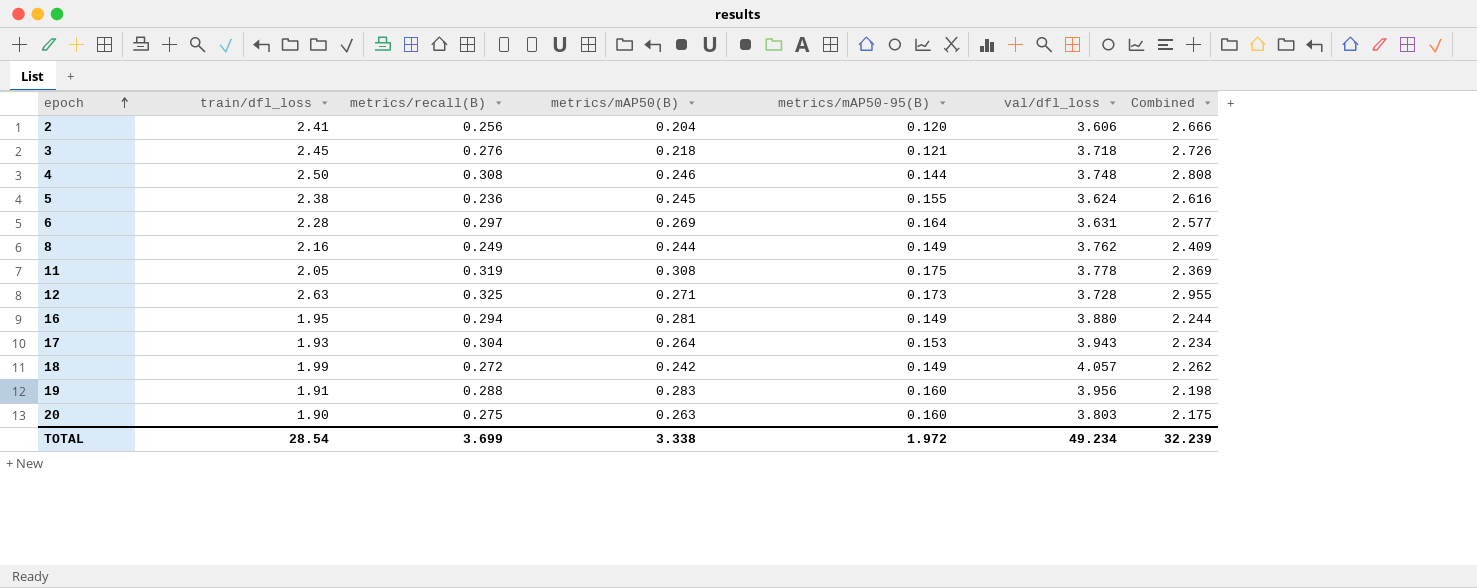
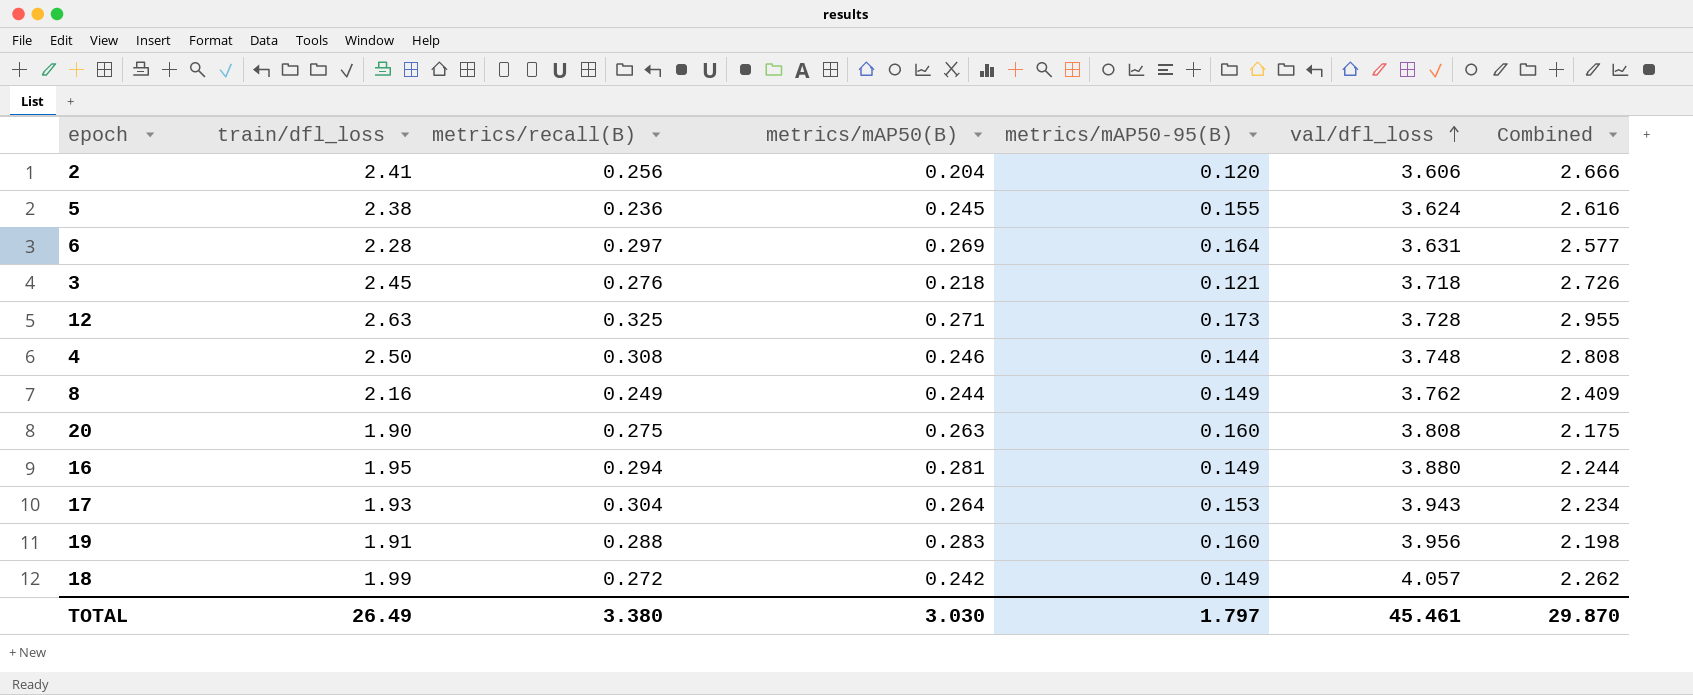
row order: epoch ascending -> val/dfl_loss ascending
row 11: 2.05 | 0.319 | 0.308 | 0.175 | 3.778 | 2.369 -> none
20 | val/dfl_loss: 3.803 -> 3.808
TOTAL | train/dfl_loss: 28.54 -> 26.49
TOTAL | metrics/recall(B): 3.699 -> 3.380
TOTAL | metrics/mAP50(B): 3.338 -> 3.030
TOTAL | metrics/mAP50-95(B): 1.972 -> 1.797
TOTAL | val/dfl_loss: 49.234 -> 45.461
TOTAL | Combined: 32.239 -> 29.870

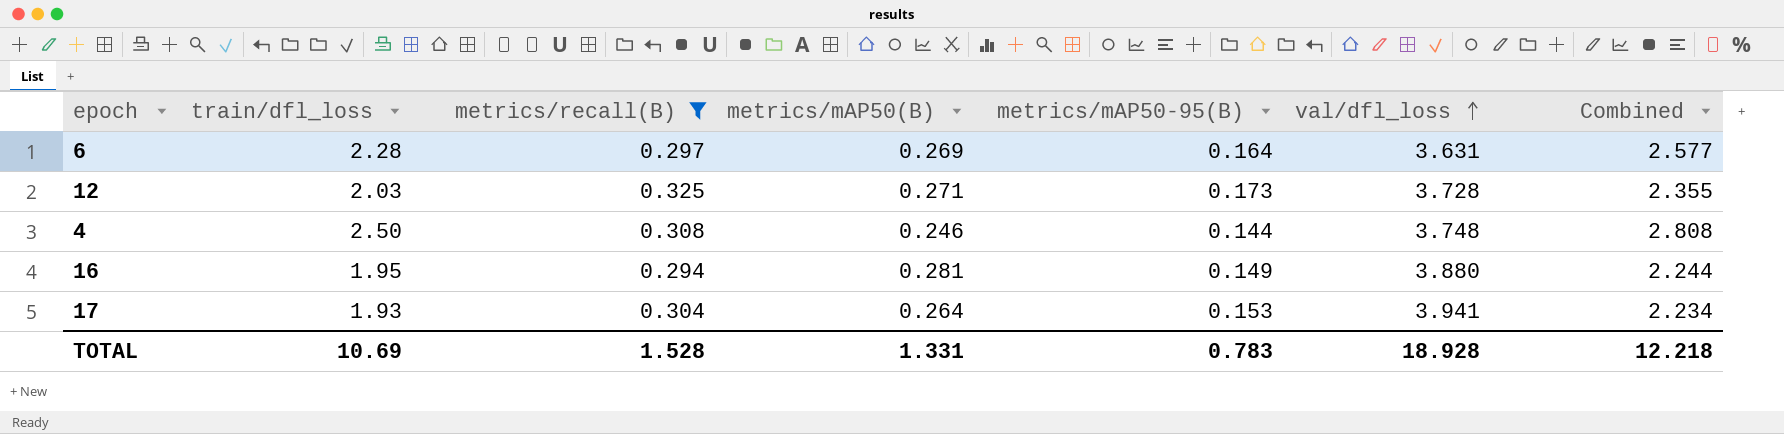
filter: none -> metrics/recall(B) >= 0.294
12 | train/dfl_loss: 2.63 -> 2.03
12 | Combined: 2.955 -> 2.355
17 | val/dfl_loss: 3.943 -> 3.941
TOTAL | train/dfl_loss: 26.49 -> 10.69
TOTAL | metrics/recall(B): 3.380 -> 1.528
TOTAL | metrics/mAP50(B): 3.030 -> 1.331
TOTAL | metrics/mAP50-95(B): 1.797 -> 0.783
TOTAL | val/dfl_loss: 45.461 -> 18.928
TOTAL | Combined: 29.870 -> 12.218

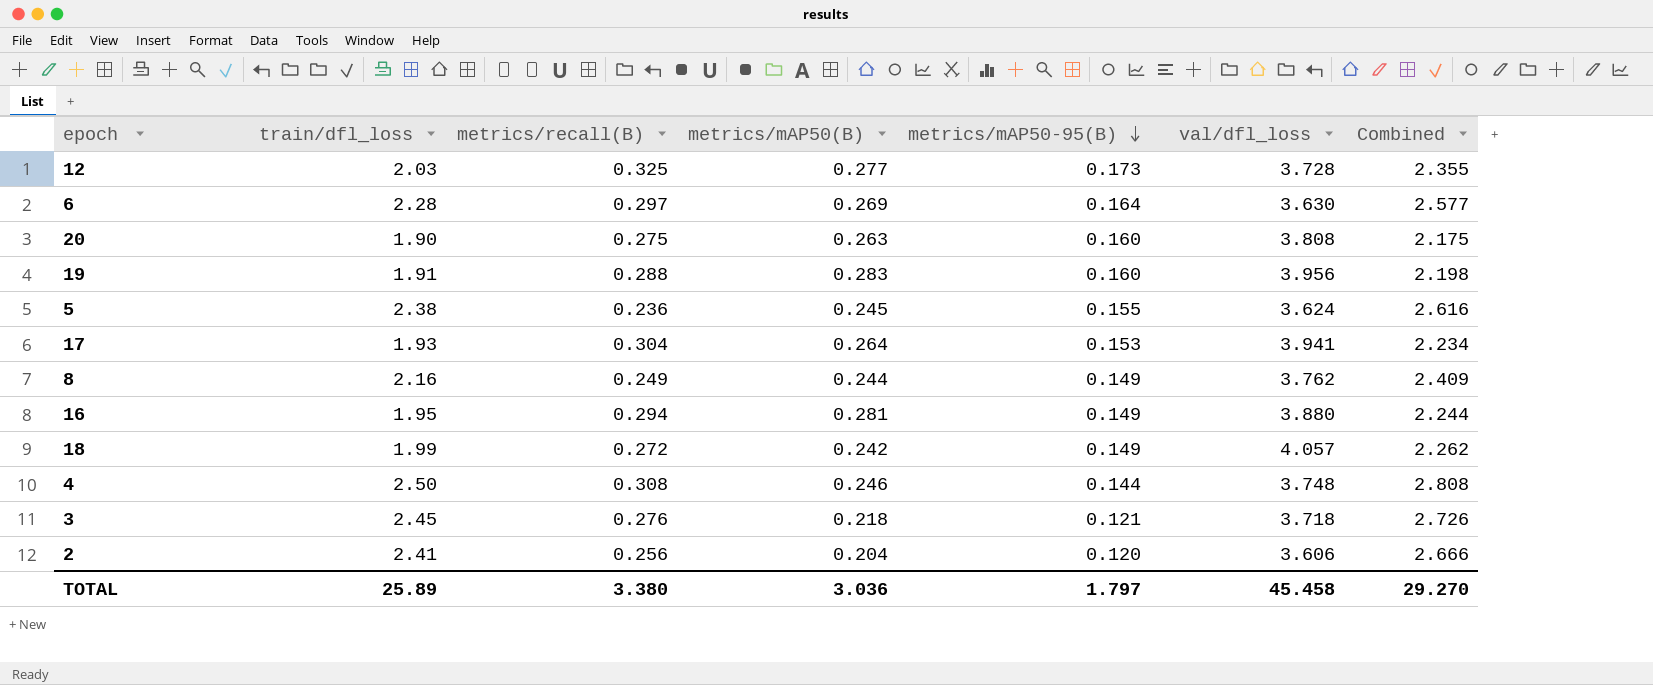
filter: metrics/recall(B) >= 0.294 -> none
row order: val/dfl_loss ascending -> metrics/mAP50-95(B) descending
12 | metrics/mAP50(B): 0.271 -> 0.277
6 | val/dfl_loss: 3.631 -> 3.630
TOTAL | train/dfl_loss: 10.69 -> 25.89
TOTAL | metrics/recall(B): 1.528 -> 3.380
TOTAL | metrics/mAP50(B): 1.331 -> 3.036
TOTAL | metrics/mAP50-95(B): 0.783 -> 1.797
TOTAL | val/dfl_loss: 18.928 -> 45.458
TOTAL | Combined: 12.218 -> 29.270

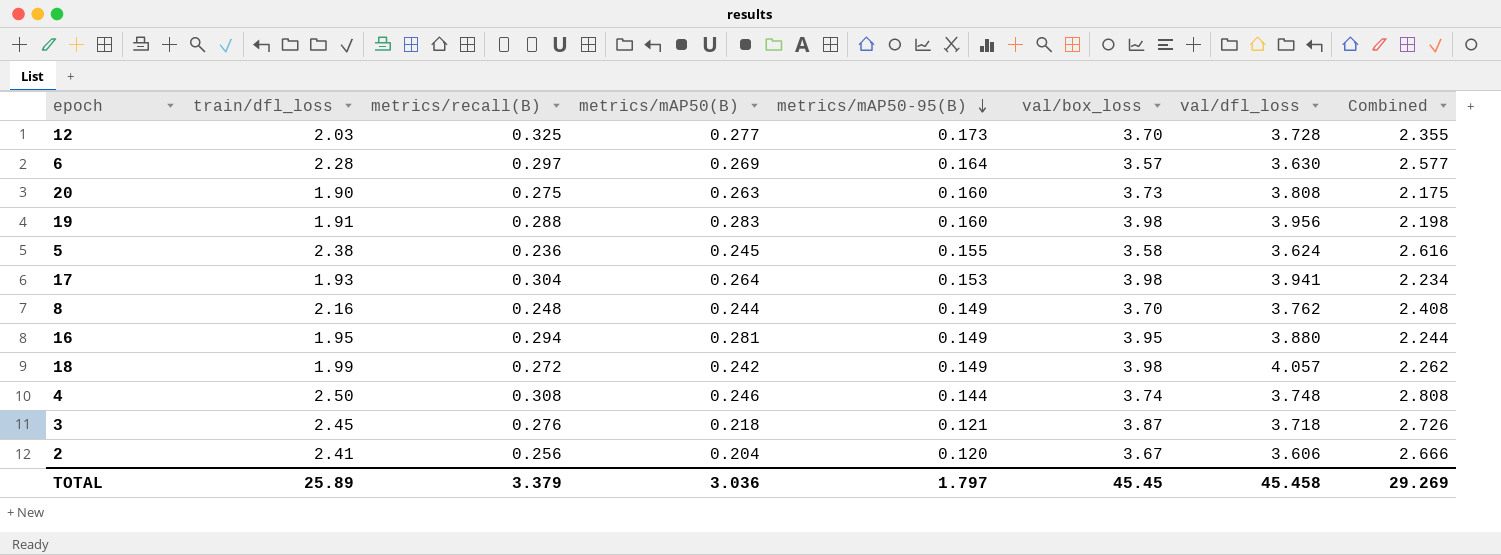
column val/box_loss | position: none -> 6
8 | metrics/recall(B): 0.249 -> 0.248
8 | Combined: 2.409 -> 2.408
TOTAL | metrics/recall(B): 3.380 -> 3.379
TOTAL | Combined: 29.270 -> 29.269

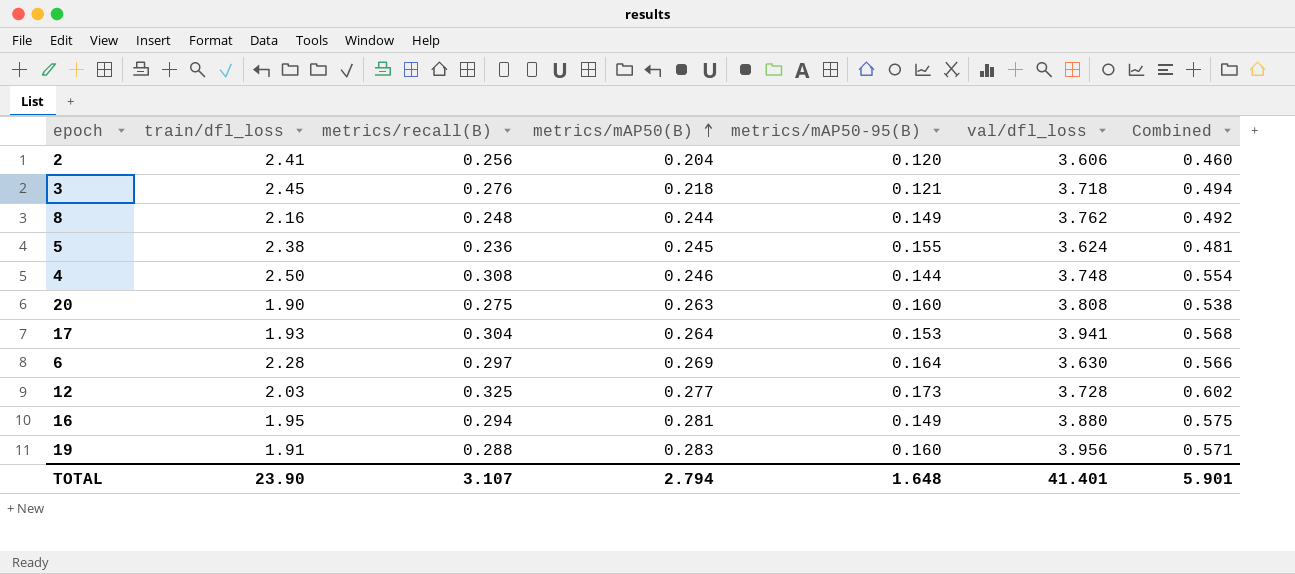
row order: metrics/mAP50-95(B) descending -> metrics/mAP50(B) ascending
column val/box_loss | position: 6 -> none
column Combined | formula: [train/dfl_loss] + [metrics/recall(B)] -> [metrics/recall(B)] + [metrics/mAP50(B)]
row 18: 1.99 | 0.272 | 0.242 | 0.149 | 3.98 | 4.057 | 2.262 -> none
TOTAL | train/dfl_loss: 25.89 -> 23.90
TOTAL | metrics/recall(B): 3.379 -> 3.107
TOTAL | metrics/mAP50(B): 3.036 -> 2.794
TOTAL | metrics/mAP50-95(B): 1.797 -> 1.648
TOTAL | val/dfl_loss: 45.458 -> 41.401
TOTAL | Combined: 29.269 -> 5.901

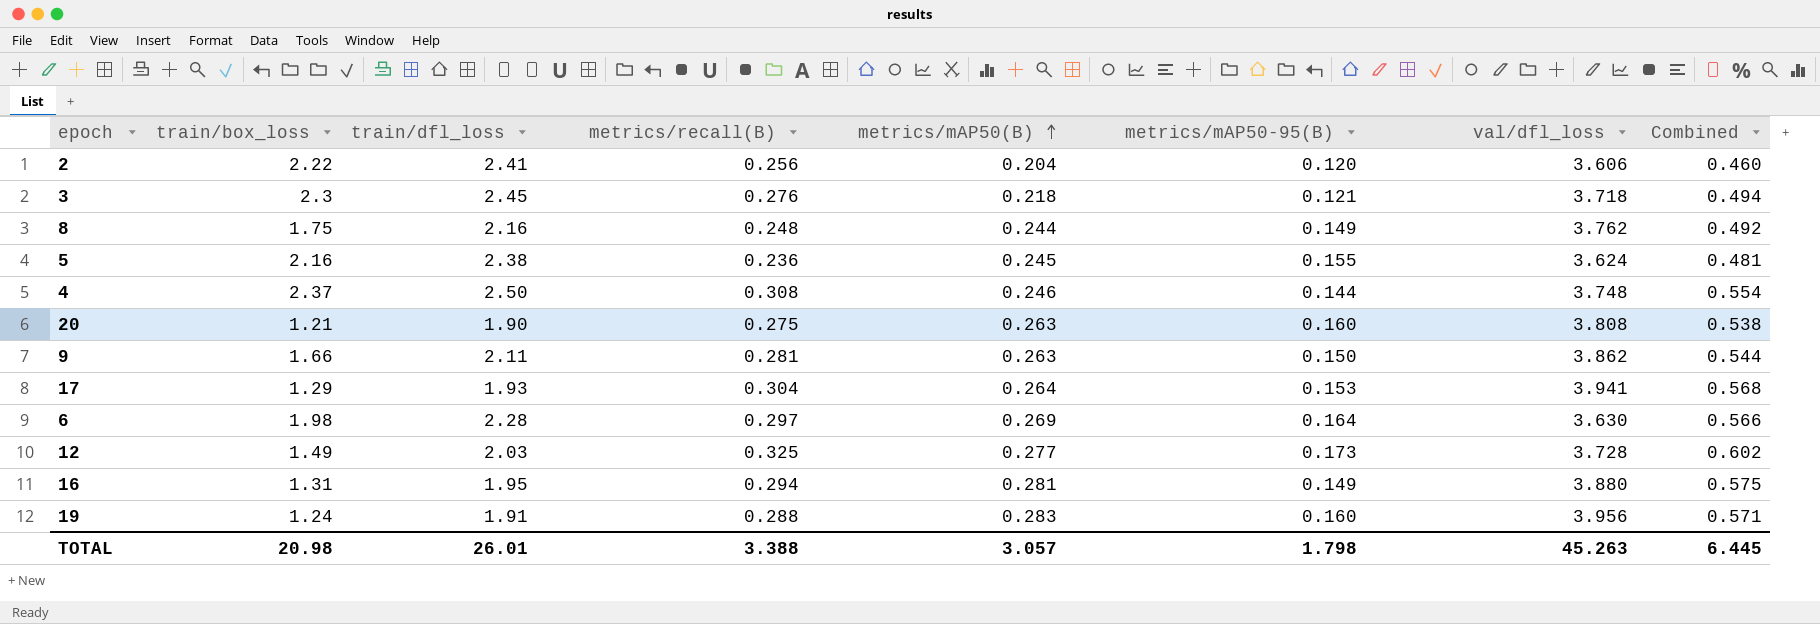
column train/box_loss | position: none -> 2
row 9: none -> 1.66 | 2.11 | 0.281 | 0.263 | 0.150 | 3.862 | 0.544
TOTAL | train/dfl_loss: 23.90 -> 26.01
TOTAL | metrics/recall(B): 3.107 -> 3.388
TOTAL | metrics/mAP50(B): 2.794 -> 3.057
TOTAL | metrics/mAP50-95(B): 1.648 -> 1.798
TOTAL | val/dfl_loss: 41.401 -> 45.263
TOTAL | Combined: 5.901 -> 6.445

